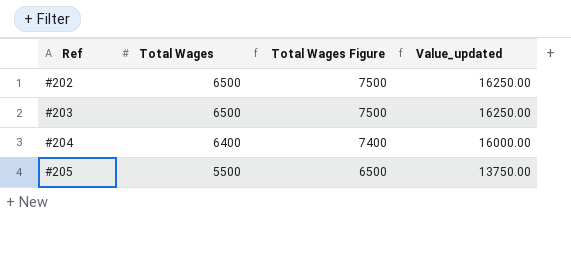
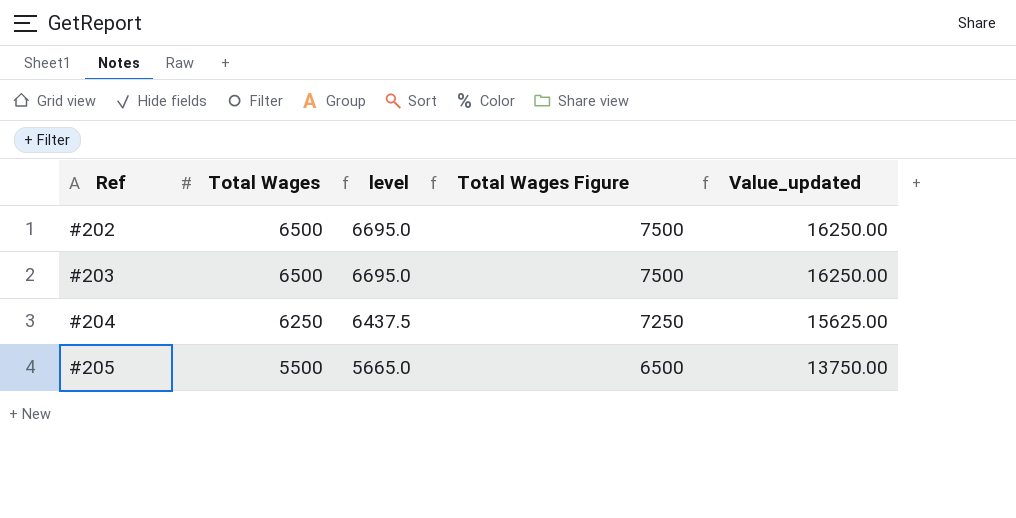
column level | formula: none -> [Total Wages] * 1.03
#204 | Total Wages: 6400 -> 6250
#204 | Total Wages Figure: 7400 -> 7250
#204 | Value_updated: 16000.00 -> 15625.00

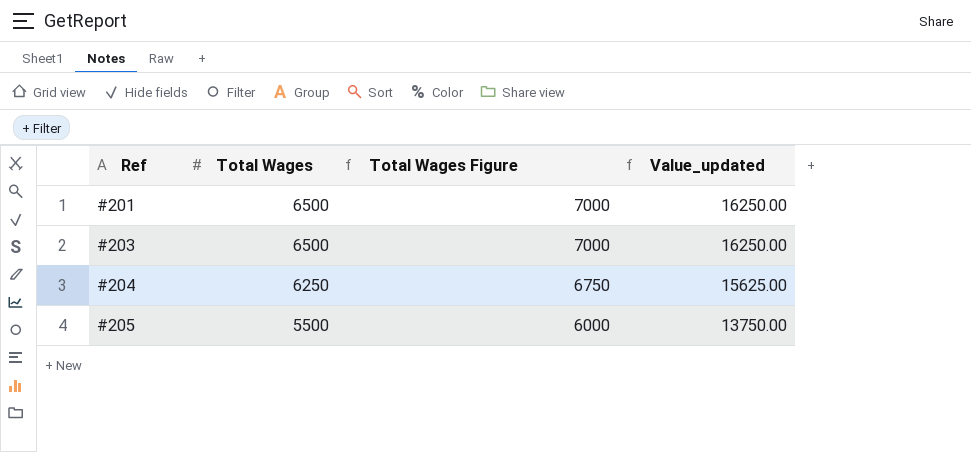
column level | formula: [Total Wages] * 1.03 -> none
column Total Wages Figure | formula: [Total Wages] + 1000 -> [Total Wages] + 500
row #202: 6500 | 6695.0 | 7500 | 16250.00 -> none
row #201: none -> 6500 | 7000 | 16250.00

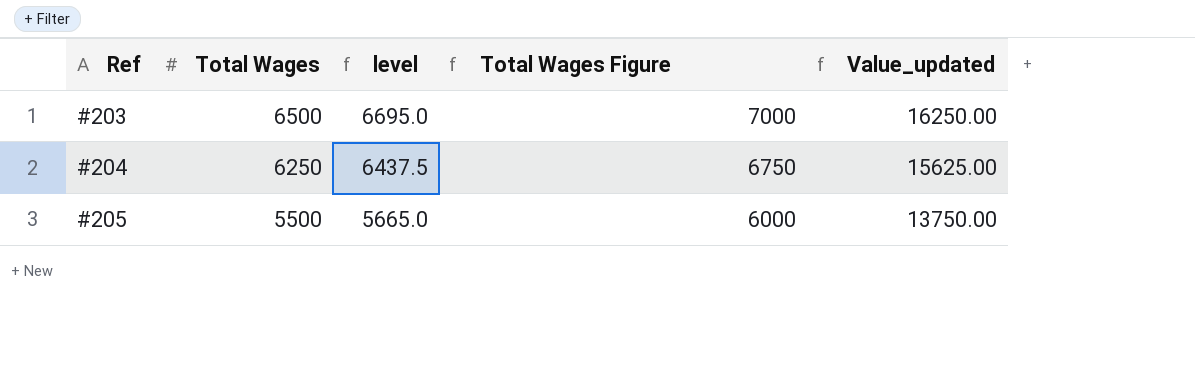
column level | formula: none -> [Total Wages] * 1.03
row #201: 6500 | 7000 | 16250.00 -> none

